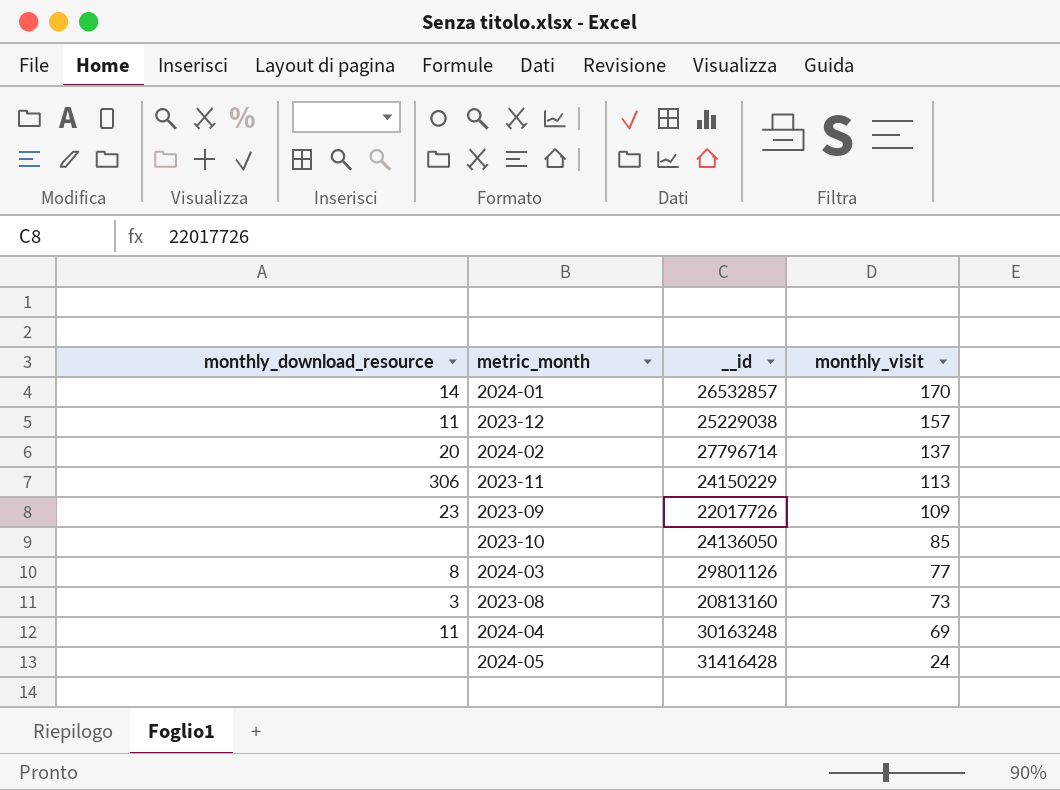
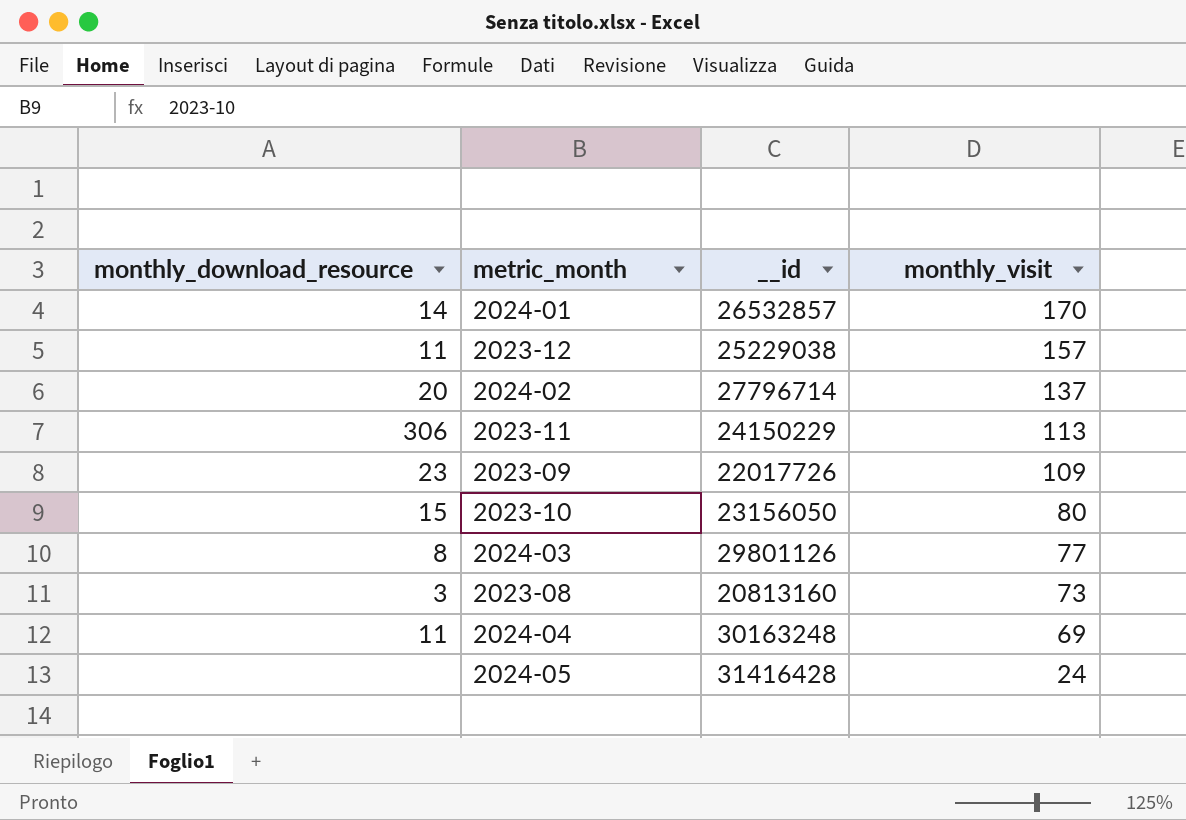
2023-10 | monthly_download_resource: none -> 15
2023-10 | __id: 24136050 -> 23156050
2023-10 | monthly_visit: 85 -> 80

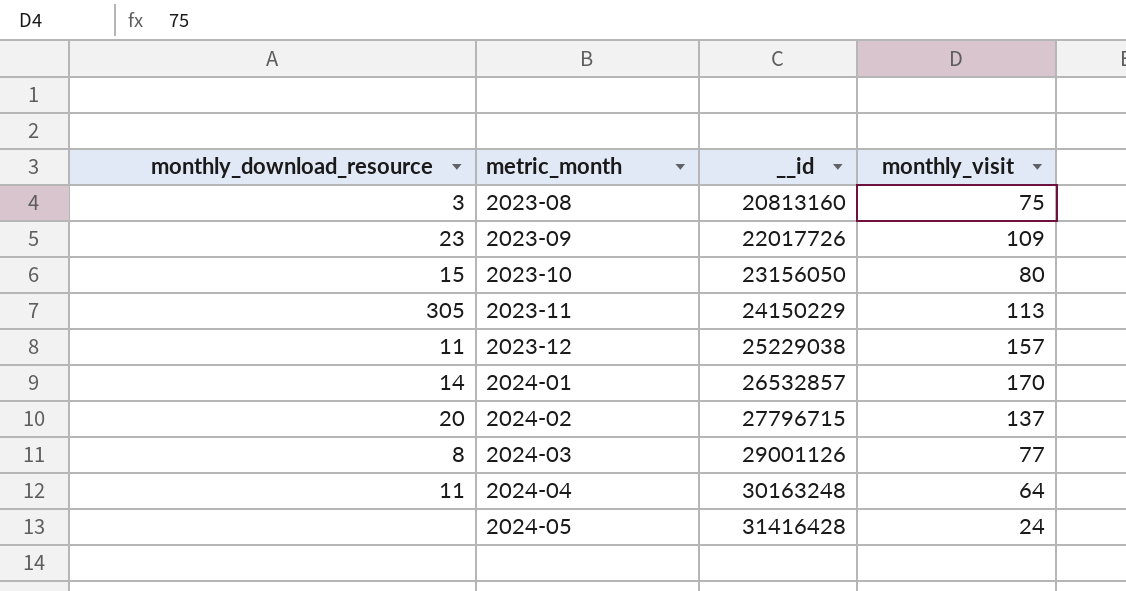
row order: monthly_visit descending -> metric_month ascending
2023-08 | monthly_visit: 73 -> 75
2023-11 | monthly_download_resource: 306 -> 305
2024-02 | __id: 27796714 -> 27796715
2024-03 | __id: 29801126 -> 29001126
2024-04 | monthly_visit: 69 -> 64

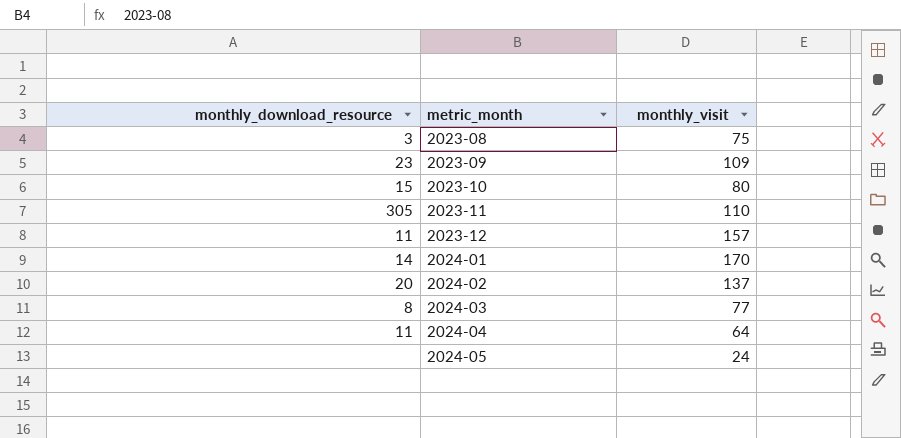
column __id | position: 3 -> none
2023-11 | monthly_visit: 113 -> 110

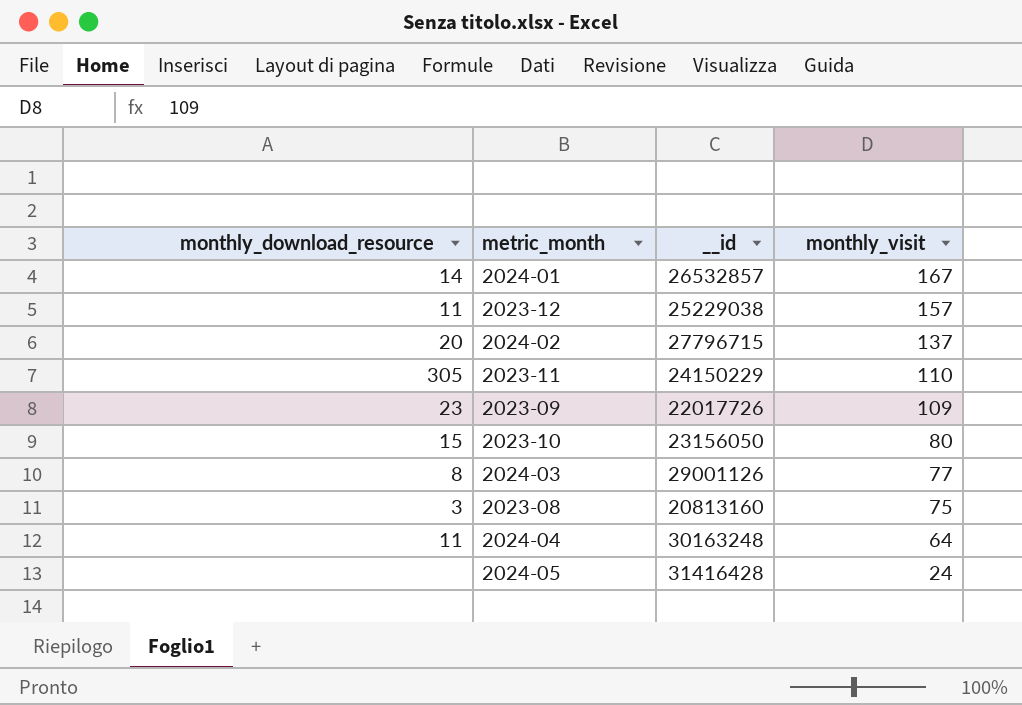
row order: metric_month ascending -> monthly_visit descending
column __id | position: none -> 3
2024-01 | monthly_visit: 170 -> 167

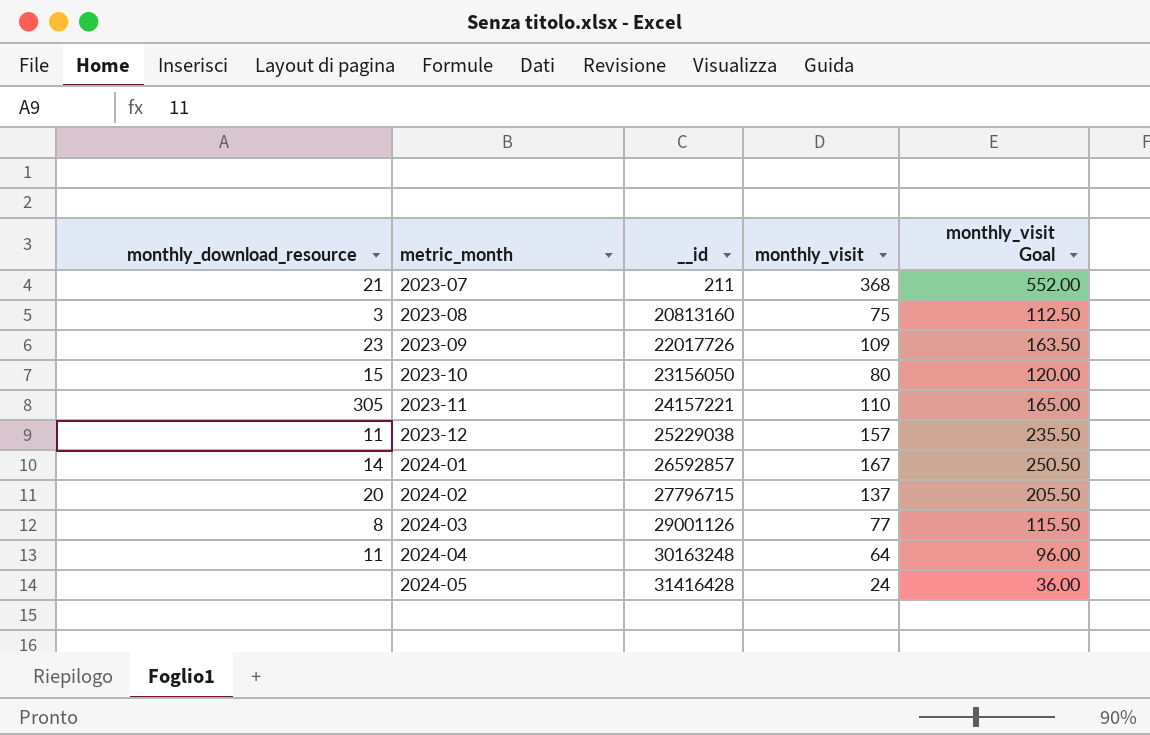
row order: monthly_visit descending -> metric_month ascending
column monthly_visit Goal | formula: none -> [monthly_visit] * 1.5
row 2023-07: none -> 21 | 211 | 368 | 552.00
2023-11 | __id: 24150229 -> 24157221
2024-01 | __id: 26532857 -> 26592857

